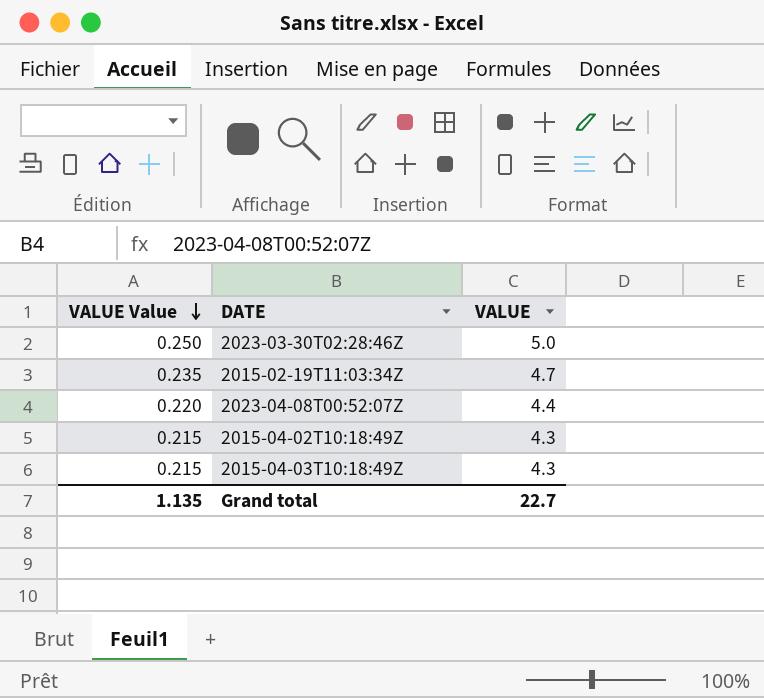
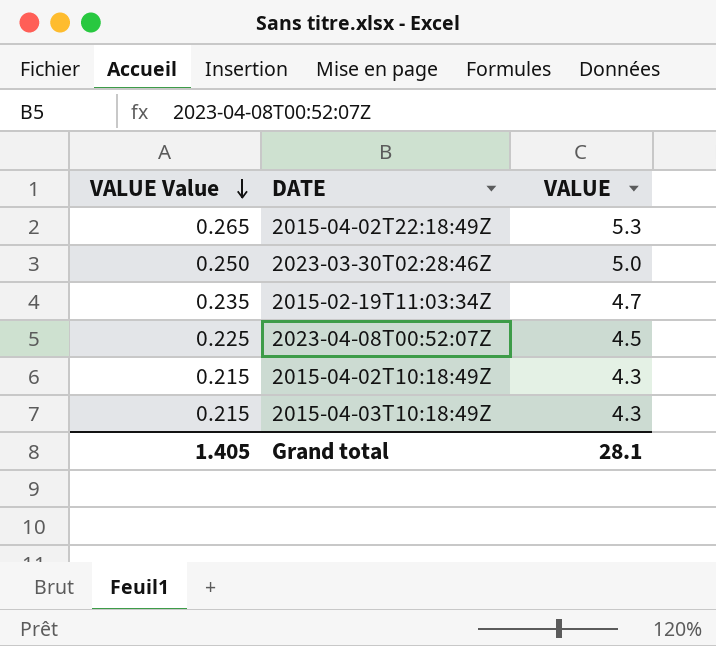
row 2015-04-02T22:18:49Z: none -> 0.265 | 5.3
2023-04-08T00:52:07Z | VALUE Value: 0.220 -> 0.225
2023-04-08T00:52:07Z | VALUE: 4.4 -> 4.5
Grand total | VALUE Value: 1.135 -> 1.405
Grand total | VALUE: 22.7 -> 28.1

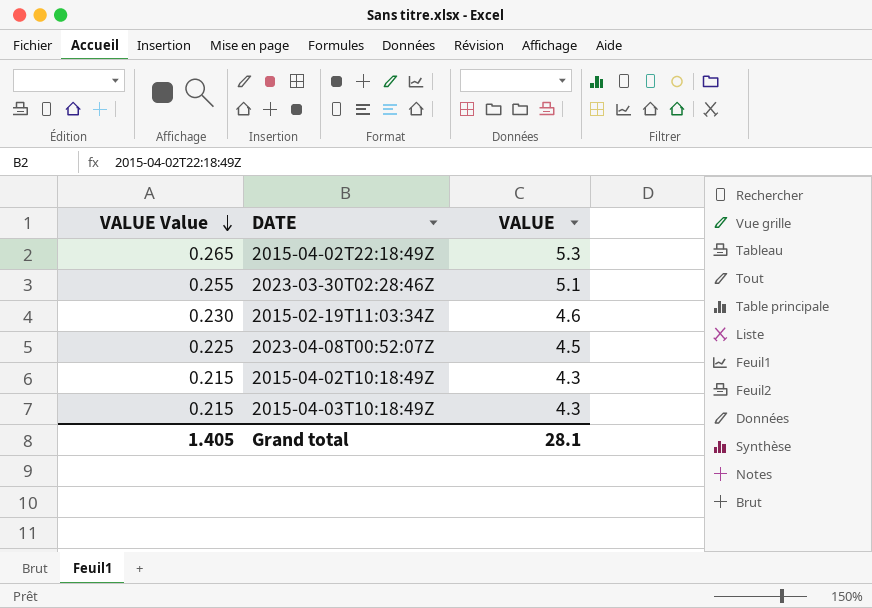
2023-03-30T02:28:46Z | VALUE Value: 0.250 -> 0.255
2023-03-30T02:28:46Z | VALUE: 5.0 -> 5.1
2015-02-19T11:03:34Z | VALUE Value: 0.235 -> 0.230
2015-02-19T11:03:34Z | VALUE: 4.7 -> 4.6

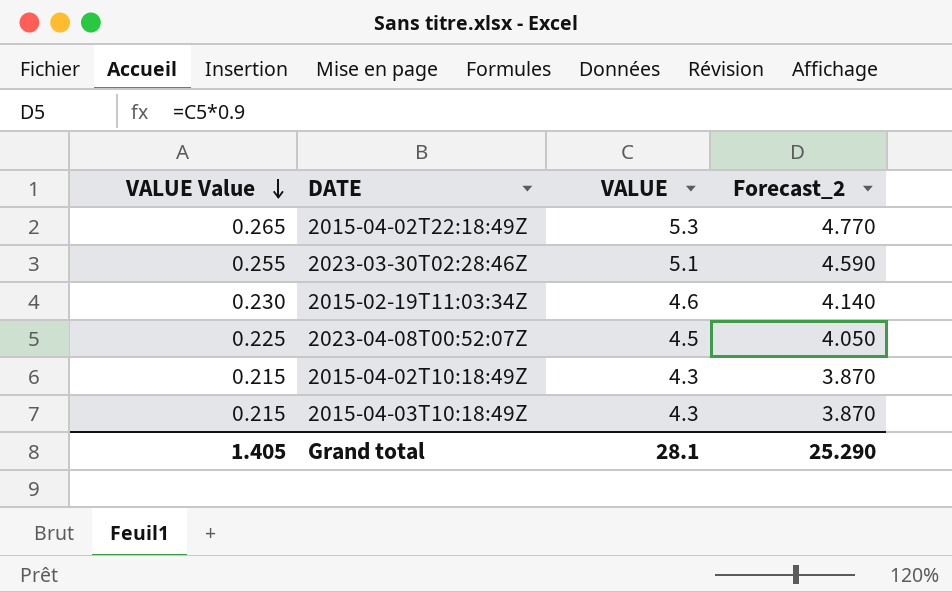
column Forecast_2 | formula: none -> [VALUE] * 0.9

